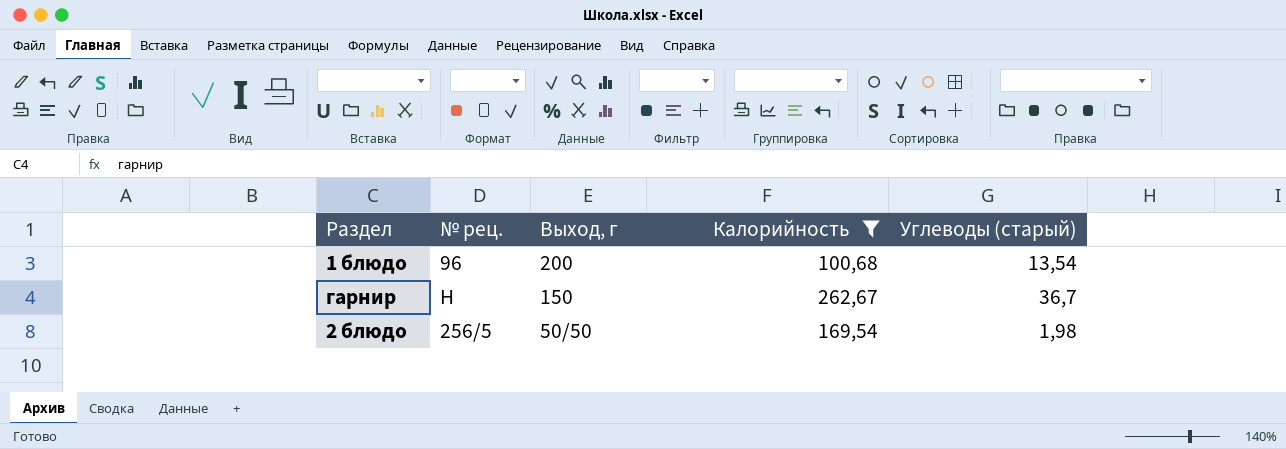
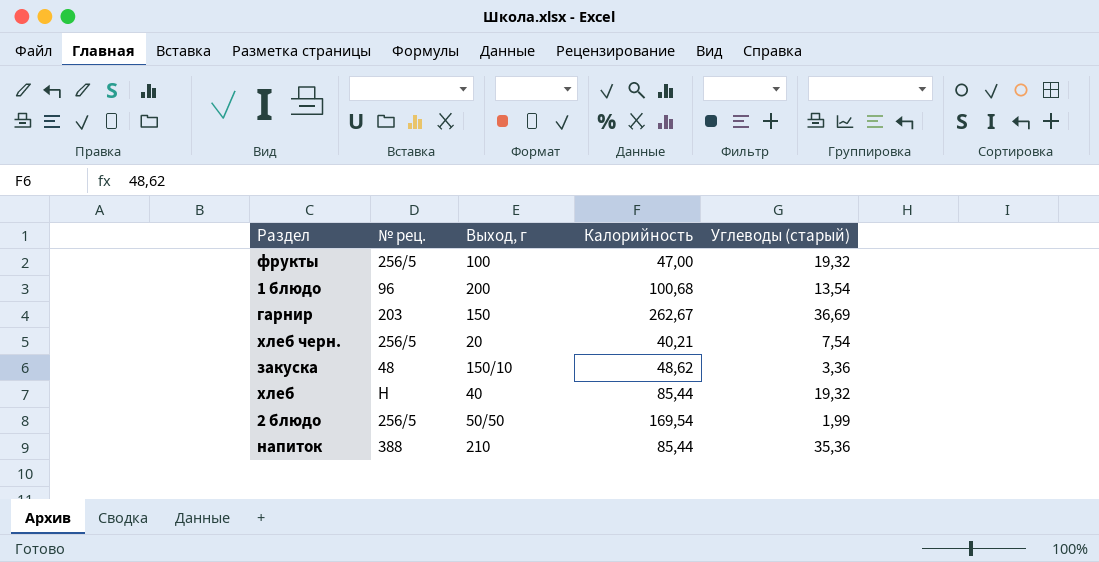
filter: Калорийность >= 100,68 -> none
гарнир | № рец.: Н -> 203
гарнир | Углеводы (старый): 36,7 -> 36,69
2 блюдо | Углеводы (старый): 1,98 -> 1,99

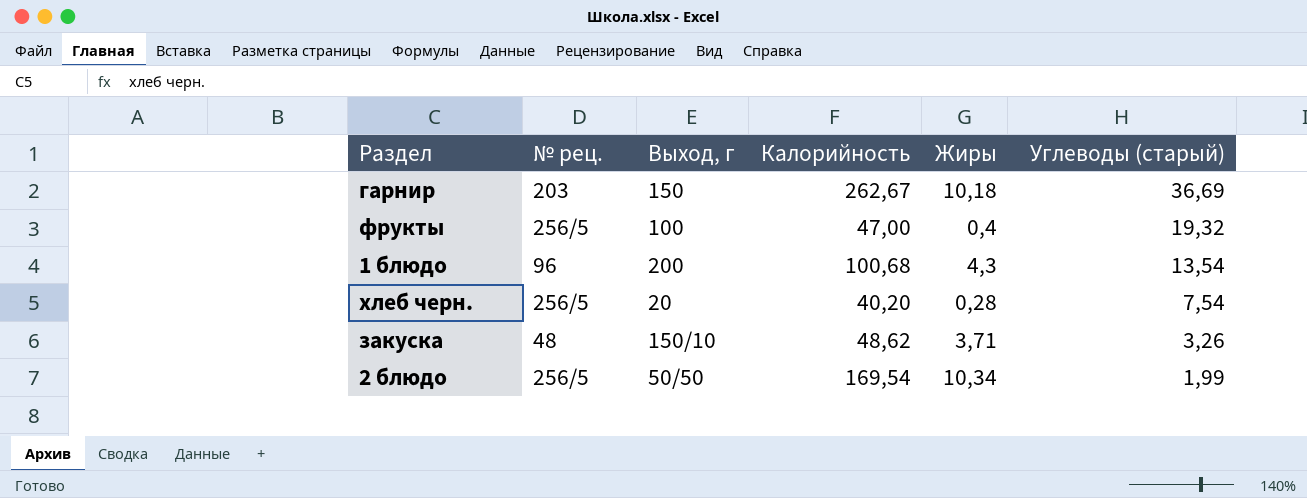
row order: none -> Углеводы (старый) descending
column Жиры | position: none -> 5
row хлеб: Н | 40 | 85,44 | 19,32 -> none
row напиток: 388 | 210 | 85,44 | 35,36 -> none
хлеб черн. | Калорийность: 40,21 -> 40,20
закуска | Углеводы (старый): 3,36 -> 3,26

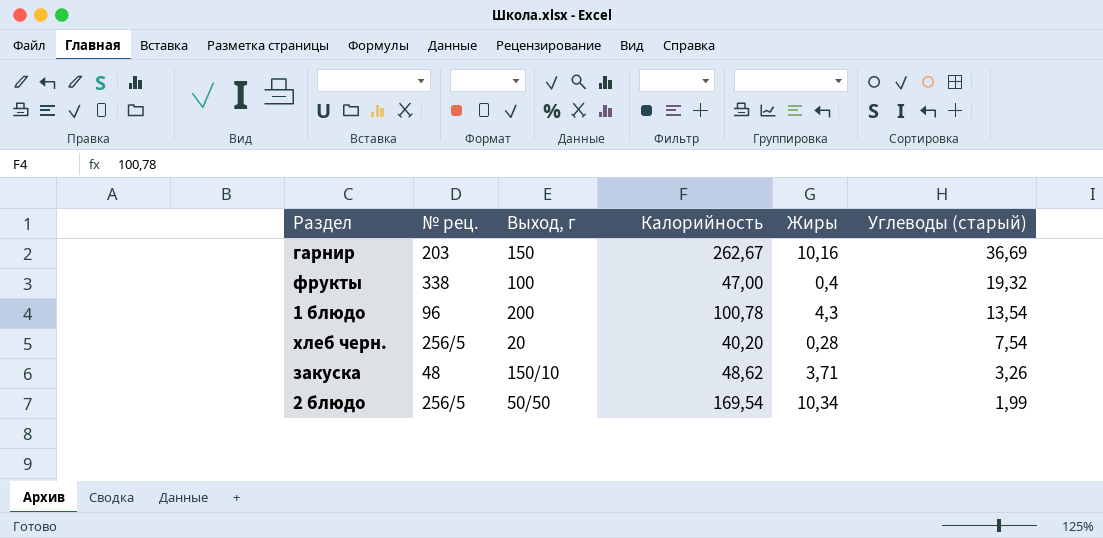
гарнир | Жиры: 10,18 -> 10,16
фрукты | № рец.: 256/5 -> 338
1 блюдо | Калорийность: 100,68 -> 100,78

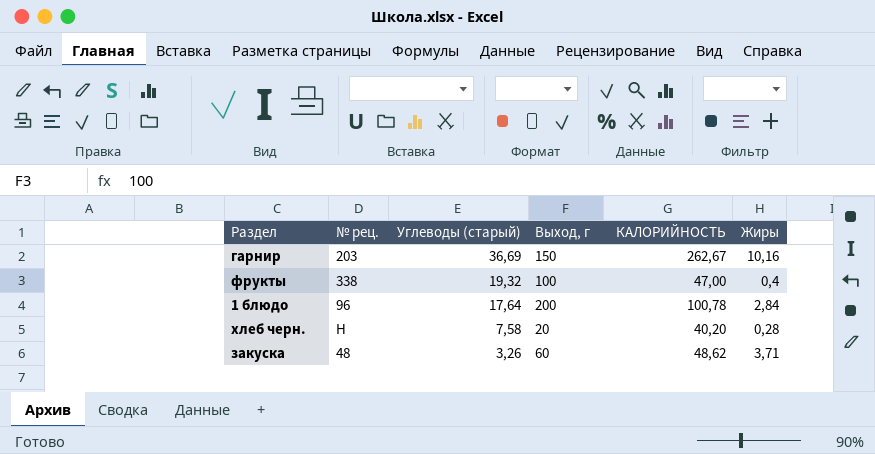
column Углеводы (старый) | position: 6 -> 3
column name: Калорийность -> КАЛОРИЙНОСТЬ
row 2 блюдо: 256/5 | 50/50 | 169,54 | 10,34 | 1,99 -> none
1 блюдо | Углеводы (старый): 13,54 -> 17,64
1 блюдо | Жиры: 4,3 -> 2,84
хлеб черн. | № рец.: 256/5 -> Н
хлеб черн. | Углеводы (старый): 7,54 -> 7,58
закуска | Выход, г: 150/10 -> 60

